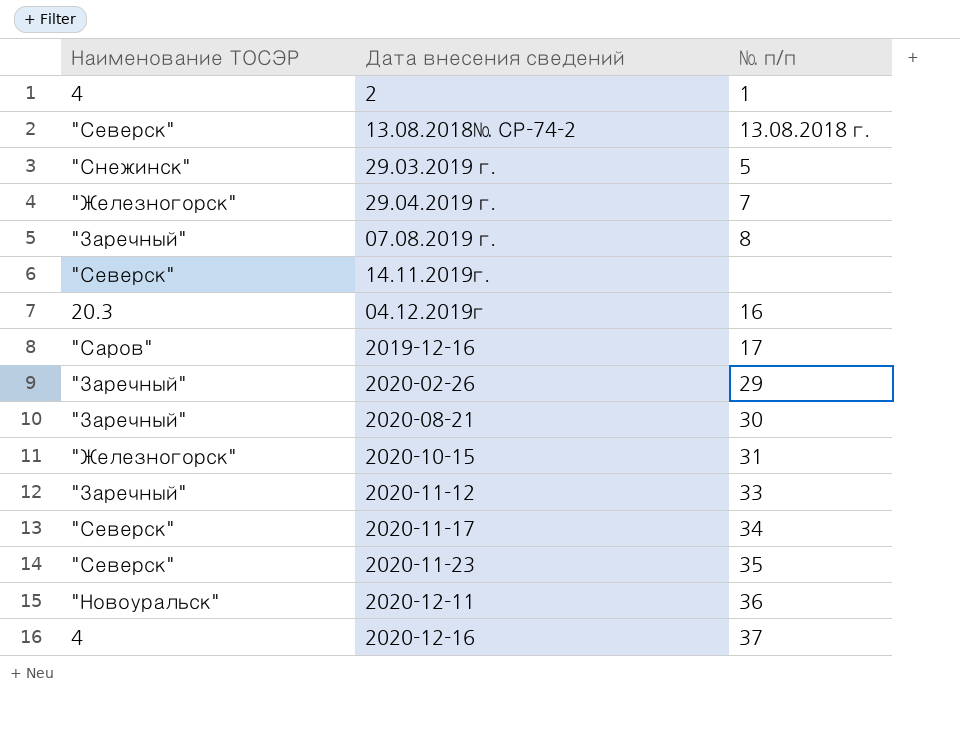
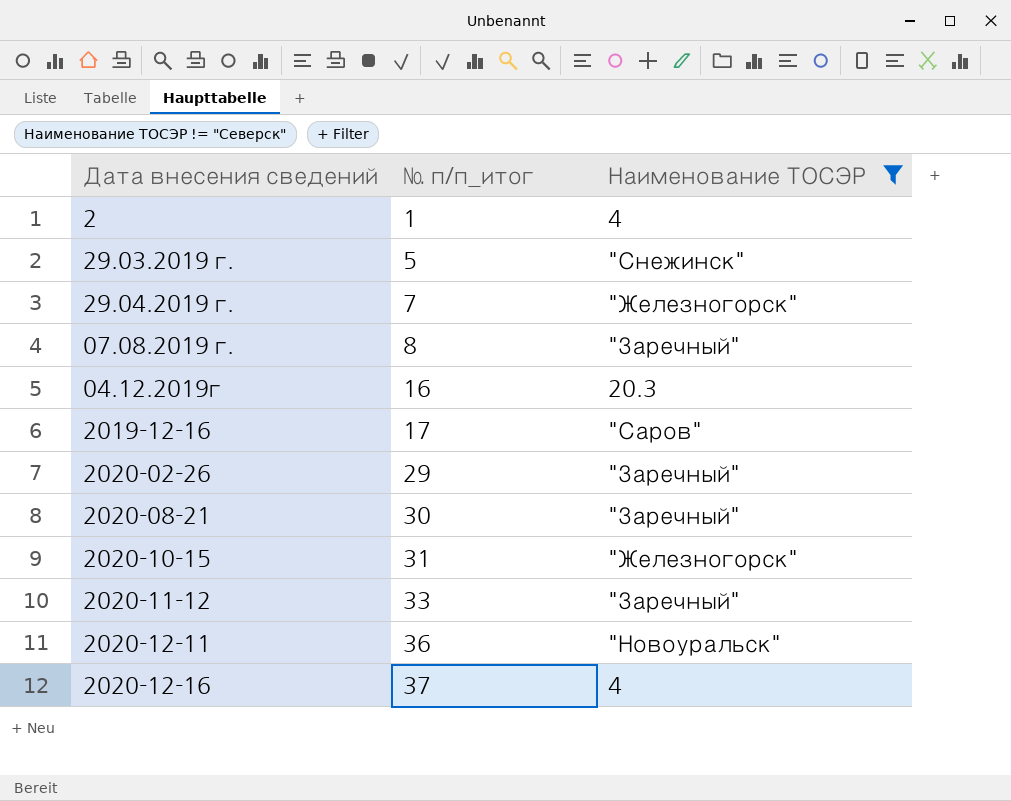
filter: none -> Наименование ТОСЭР != "Северск"
column name: № п/п -> № п/п_итог
column Наименование ТОСЭР | position: 1 -> 3

